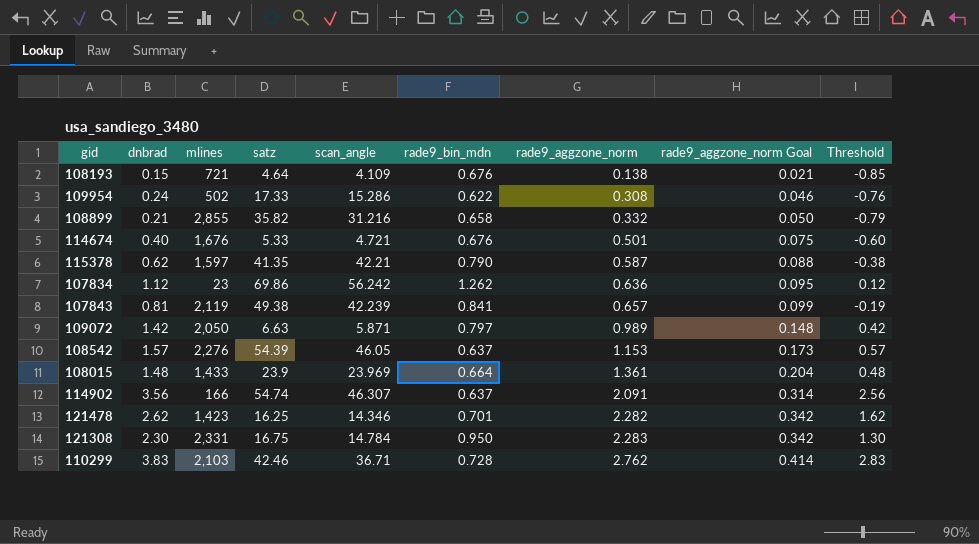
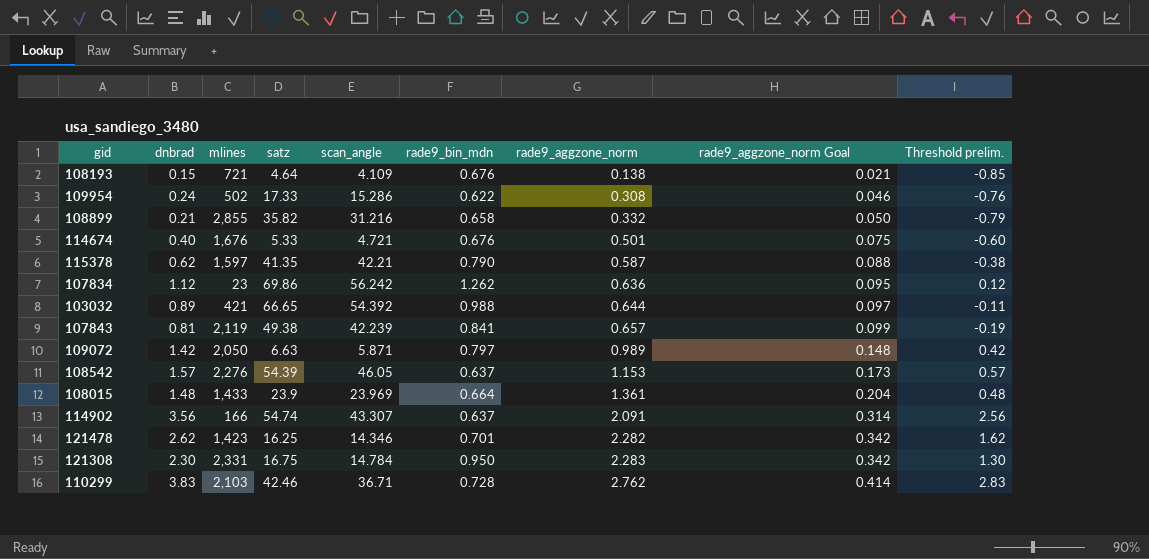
column name: Threshold -> Threshold prelim.
row 103032: none -> 0.89 | 421 | 66.65 | 54.392 | 0.988 | 0.644 | 0.097 | -0.11
114902 | scan_angle: 46.307 -> 43.307

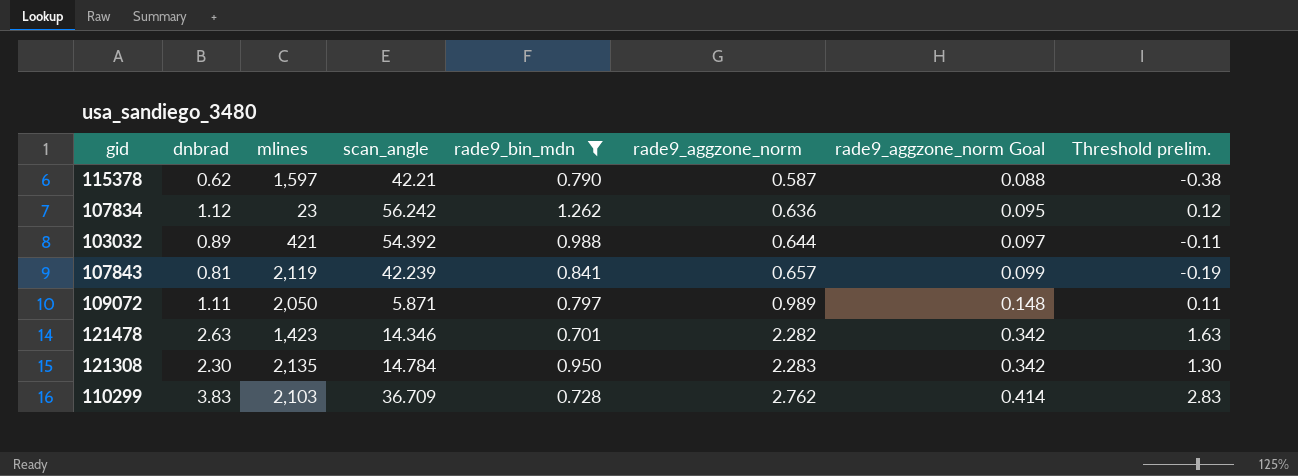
filter: none -> rade9_bin_mdn >= 0.701
column satz | position: 4 -> none
109072 | dnbrad: 1.42 -> 1.11
109072 | Threshold prelim.: 0.42 -> 0.11
121478 | dnbrad: 2.62 -> 2.63
121478 | Threshold prelim.: 1.62 -> 1.63
121308 | mlines: 2,331 -> 2,135
110299 | scan_angle: 36.71 -> 36.709

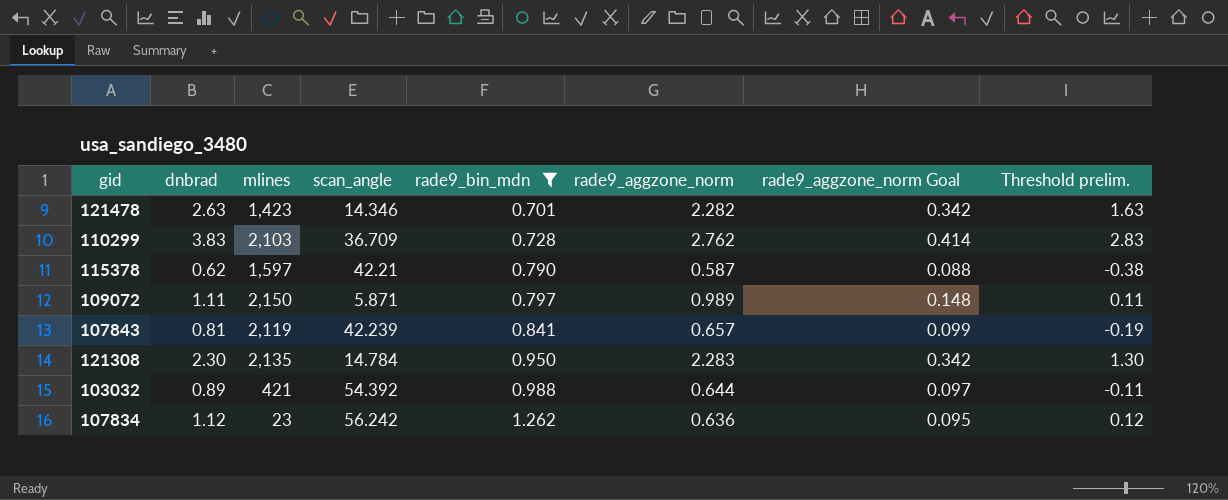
row order: rade9_aggzone_norm ascending -> rade9_bin_mdn ascending
109072 | mlines: 2,050 -> 2,150

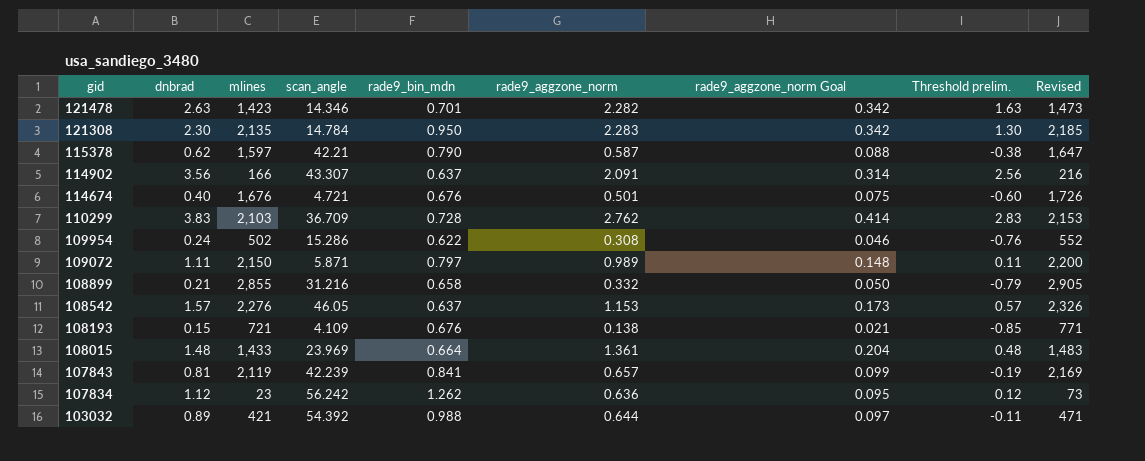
filter: rade9_bin_mdn >= 0.701 -> none
row order: rade9_bin_mdn ascending -> gid descending
column Revised | formula: none -> [mlines] + 50

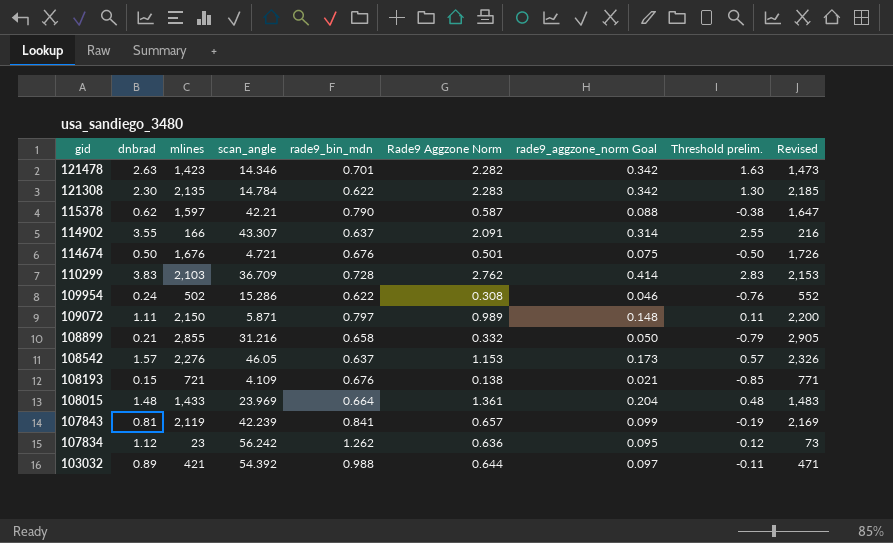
column name: rade9_aggzone_norm -> Rade9 Aggzone Norm
121308 | rade9_bin_mdn: 0.950 -> 0.622
114902 | dnbrad: 3.56 -> 3.55
114902 | Threshold prelim.: 2.56 -> 2.55
114674 | dnbrad: 0.40 -> 0.50
114674 | Threshold prelim.: -0.60 -> -0.50

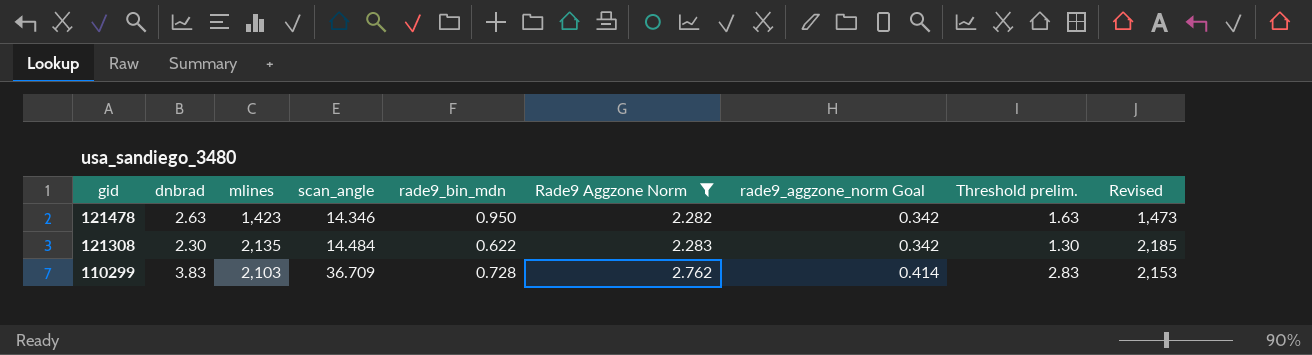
filter: none -> Rade9 Aggzone Norm >= 2.282
121478 | rade9_bin_mdn: 0.701 -> 0.950
121308 | scan_angle: 14.784 -> 14.484

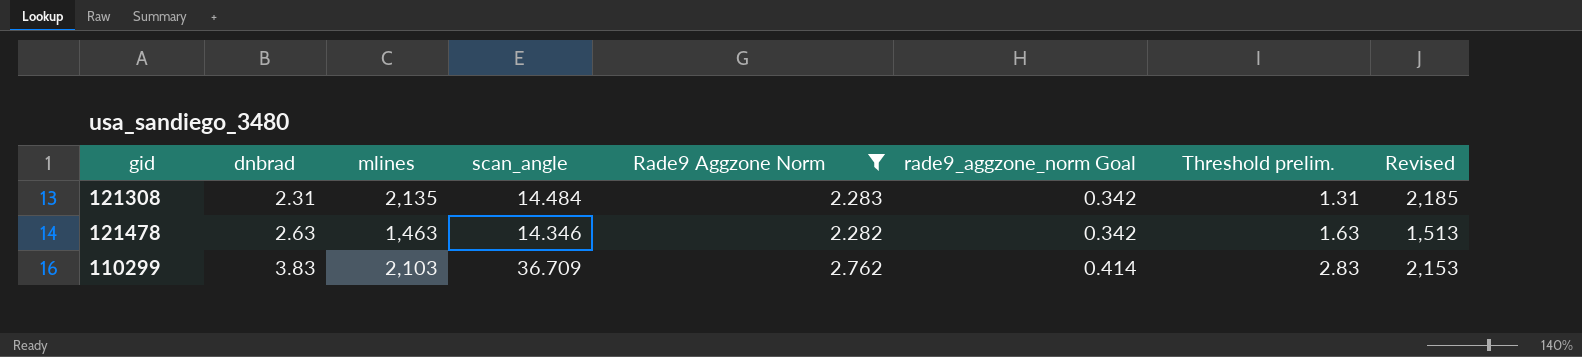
row order: gid descending -> dnbrad ascending
column rade9_bin_mdn | position: 5 -> none
121308 | dnbrad: 2.30 -> 2.31
121308 | Threshold prelim.: 1.30 -> 1.31
121478 | mlines: 1,423 -> 1,463
121478 | Revised: 1,473 -> 1,513

